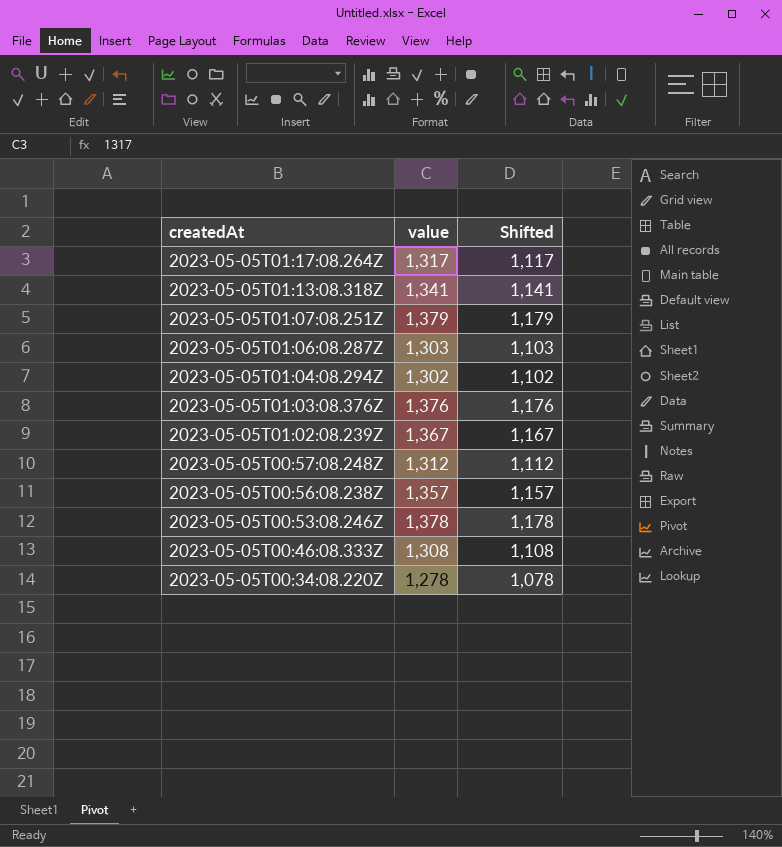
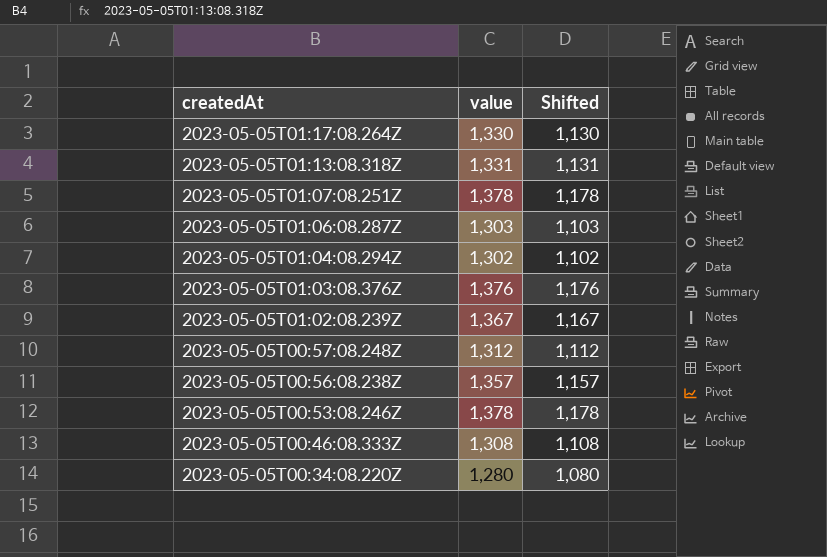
2023-05-05T01:17:08.264Z | value: 1,317 -> 1,330
2023-05-05T01:17:08.264Z | Shifted: 1,117 -> 1,130
2023-05-05T01:13:08.318Z | value: 1,341 -> 1,331
2023-05-05T01:13:08.318Z | Shifted: 1,141 -> 1,131
2023-05-05T01:07:08.251Z | value: 1,379 -> 1,378
2023-05-05T01:07:08.251Z | Shifted: 1,179 -> 1,178
2023-05-05T00:34:08.220Z | value: 1,278 -> 1,280
2023-05-05T00:34:08.220Z | Shifted: 1,078 -> 1,080

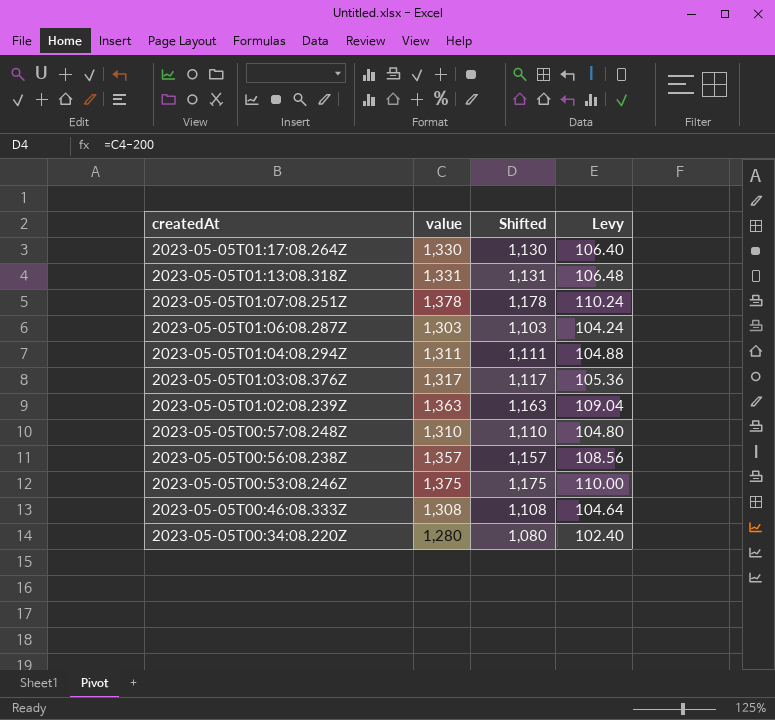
column Levy | formula: none -> [value] * 0.08
2023-05-05T01:04:08.294Z | value: 1,302 -> 1,311
2023-05-05T01:04:08.294Z | Shifted: 1,102 -> 1,111
2023-05-05T01:03:08.376Z | value: 1,376 -> 1,317
2023-05-05T01:03:08.376Z | Shifted: 1,176 -> 1,117
2023-05-05T01:02:08.239Z | value: 1,367 -> 1,363
2023-05-05T01:02:08.239Z | Shifted: 1,167 -> 1,163
2023-05-05T00:57:08.248Z | value: 1,312 -> 1,310
2023-05-05T00:57:08.248Z | Shifted: 1,112 -> 1,110
2023-05-05T00:53:08.246Z | value: 1,378 -> 1,375
2023-05-05T00:53:08.246Z | Shifted: 1,178 -> 1,175

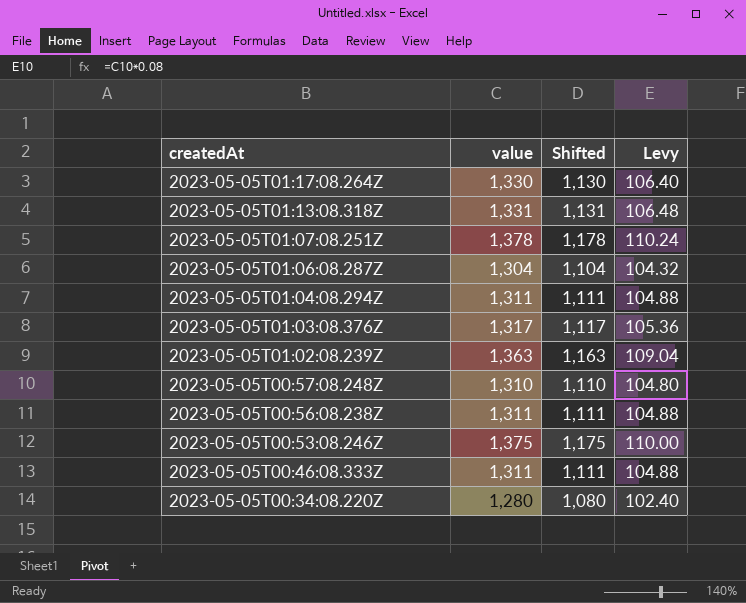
2023-05-05T01:06:08.287Z | value: 1,303 -> 1,304
2023-05-05T01:06:08.287Z | Shifted: 1,103 -> 1,104
2023-05-05T01:06:08.287Z | Levy: 104.24 -> 104.32
2023-05-05T00:56:08.238Z | value: 1,357 -> 1,311
2023-05-05T00:56:08.238Z | Shifted: 1,157 -> 1,111
2023-05-05T00:56:08.238Z | Levy: 108.56 -> 104.88
2023-05-05T00:46:08.333Z | value: 1,308 -> 1,311
2023-05-05T00:46:08.333Z | Shifted: 1,108 -> 1,111
2023-05-05T00:46:08.333Z | Levy: 104.64 -> 104.88

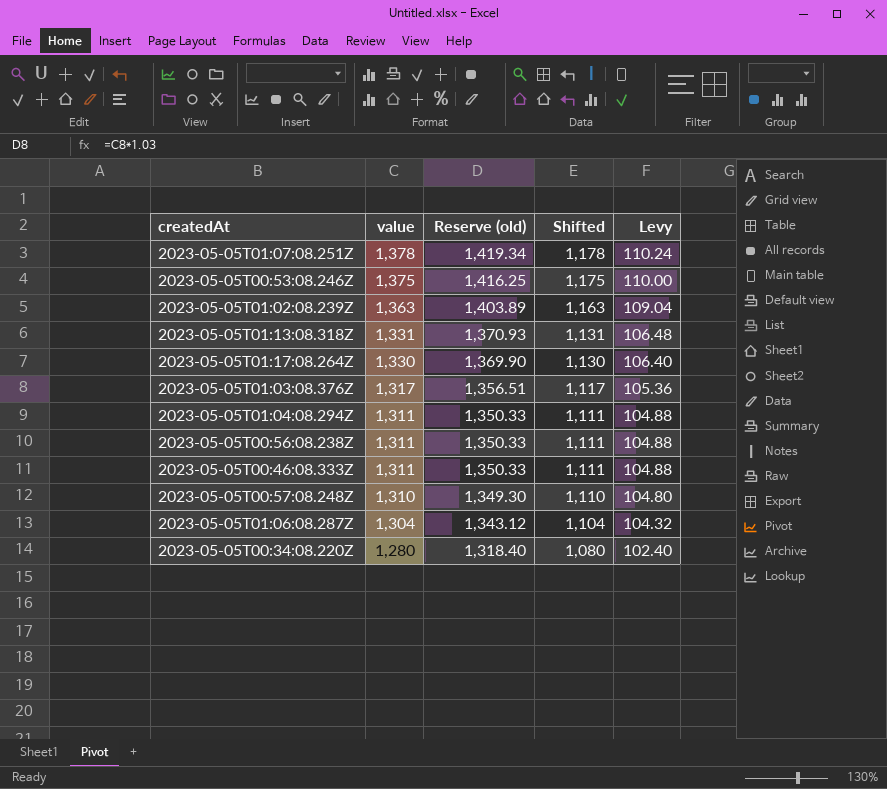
row order: createdAt descending -> value descending
column Reserve (old) | formula: none -> [value] * 1.03

